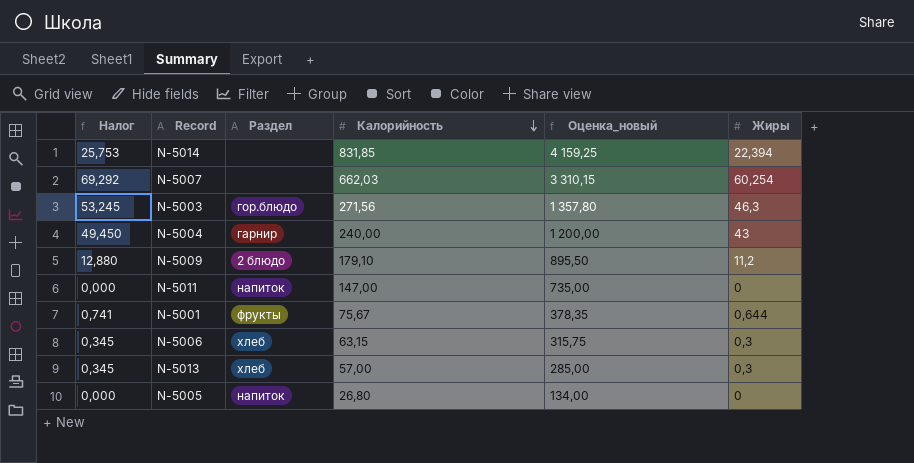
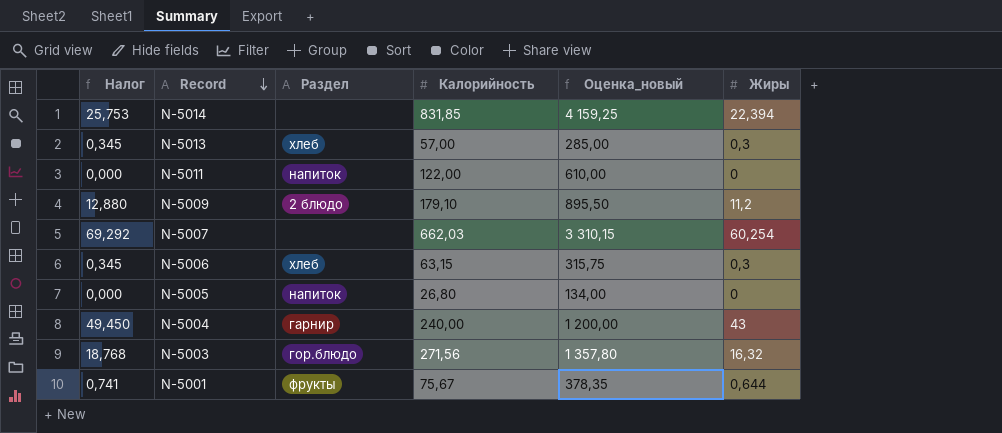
row order: Калорийность descending -> Record descending
N-5011 | Калорийность: 147,00 -> 122,00
N-5011 | Оценка_новый: 735,00 -> 610,00
N-5003 | Налог: 53,245 -> 18,768
N-5003 | Жиры: 46,3 -> 16,32

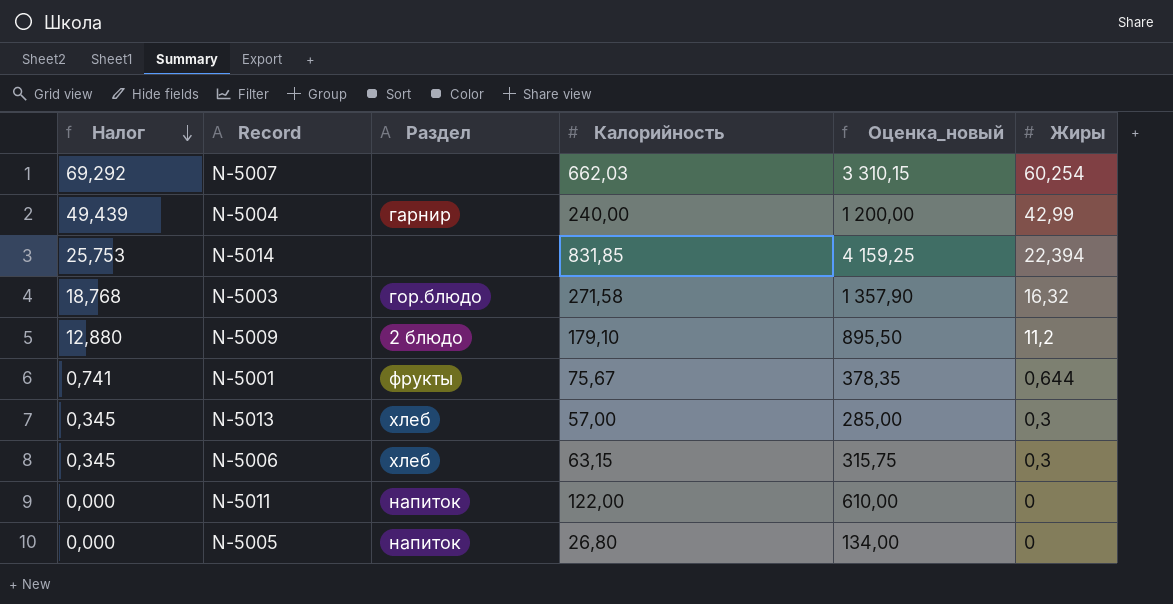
row order: Record descending -> Налог descending
N-5004 | Налог: 49,450 -> 49,439
N-5004 | Жиры: 43 -> 42,99
N-5003 | Калорийность: 271,56 -> 271,58
N-5003 | Оценка_новый: 1 357,80 -> 1 357,90

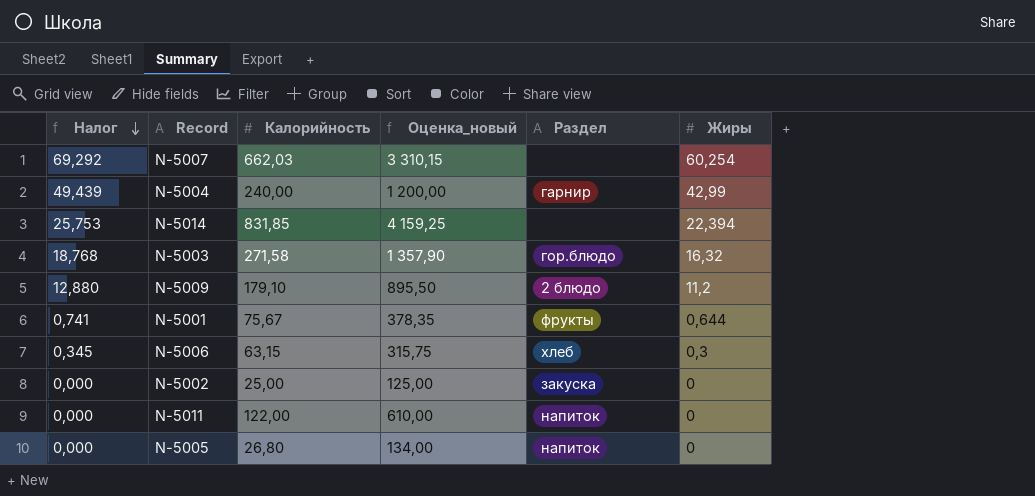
column Раздел | position: 3 -> 5
row N-5013: 0,345 | хлеб | 57,00 | 285,00 | 0,3 -> none
row N-5002: none -> 0,000 | 25,00 | 125,00 | закуска | 0

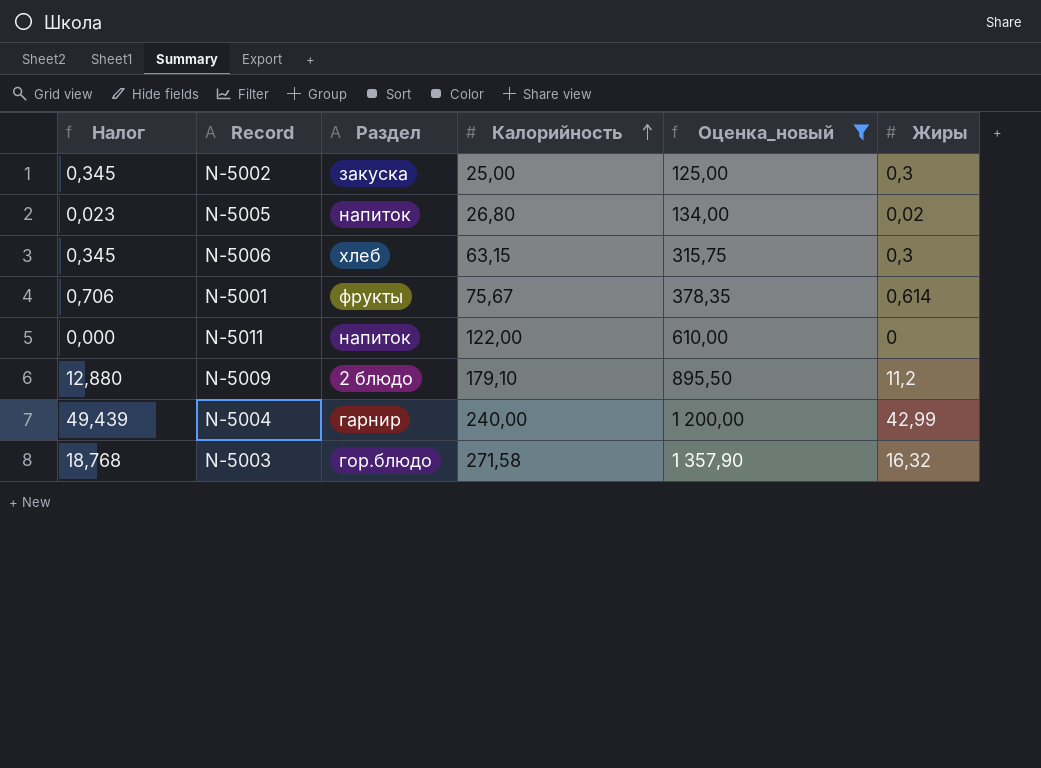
filter: none -> Оценка_новый <= 1 357,90
row order: Налог descending -> Калорийность ascending
column Раздел | position: 5 -> 3
N-5002 | Налог: 0,000 -> 0,345
N-5002 | Жиры: 0 -> 0,3
N-5005 | Налог: 0,000 -> 0,023
N-5005 | Жиры: 0 -> 0,02
N-5001 | Налог: 0,741 -> 0,706
N-5001 | Жиры: 0,644 -> 0,614

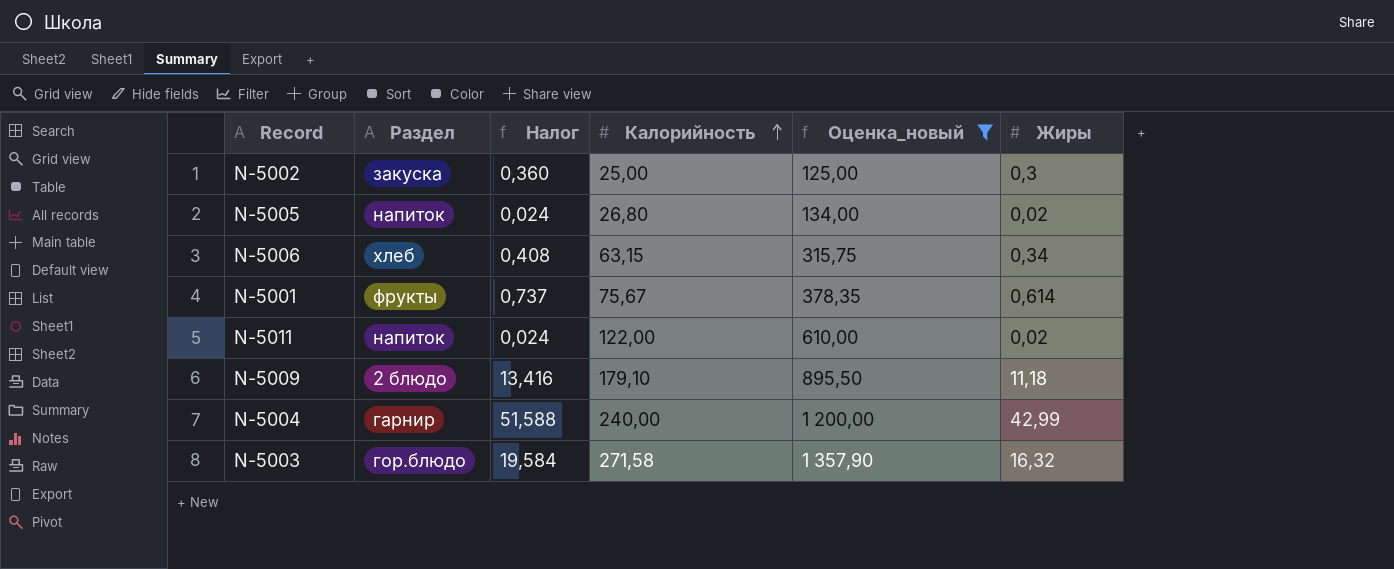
column Налог | formula: [Жиры] * 1,15 -> [Жиры] * 1,2
column Налог | position: 1 -> 3
N-5006 | Жиры: 0,3 -> 0,34
N-5011 | Жиры: 0 -> 0,02
N-5009 | Жиры: 11,2 -> 11,18

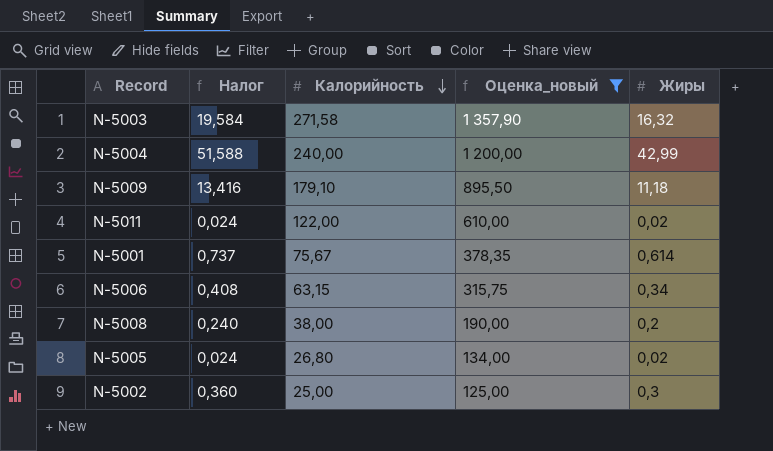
row order: Калорийность ascending -> Калорийность descending
column Раздел | position: 2 -> none
row N-5008: none -> 0,240 | 38,00 | 190,00 | 0,2

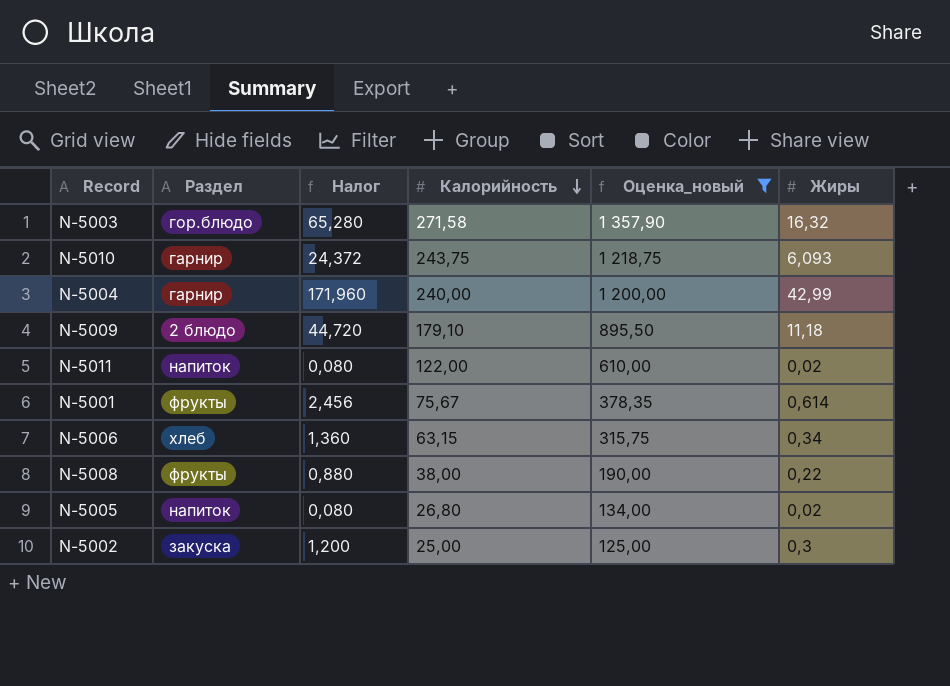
column Раздел | position: none -> 2
column Налог | formula: [Жиры] * 1,2 -> [Жиры] * 4
row N-5010: none -> гарнир | 24,372 | 243,75 | 1 218,75 | 6,093
N-5008 | Жиры: 0,2 -> 0,22

